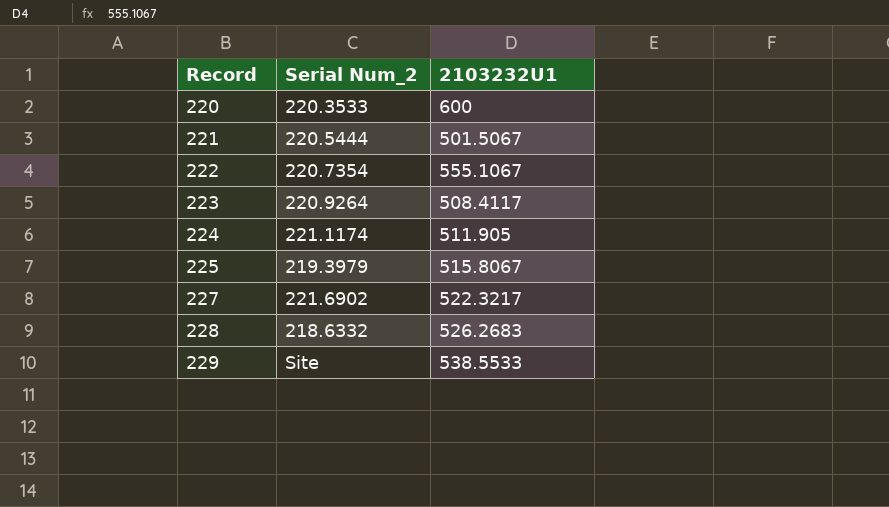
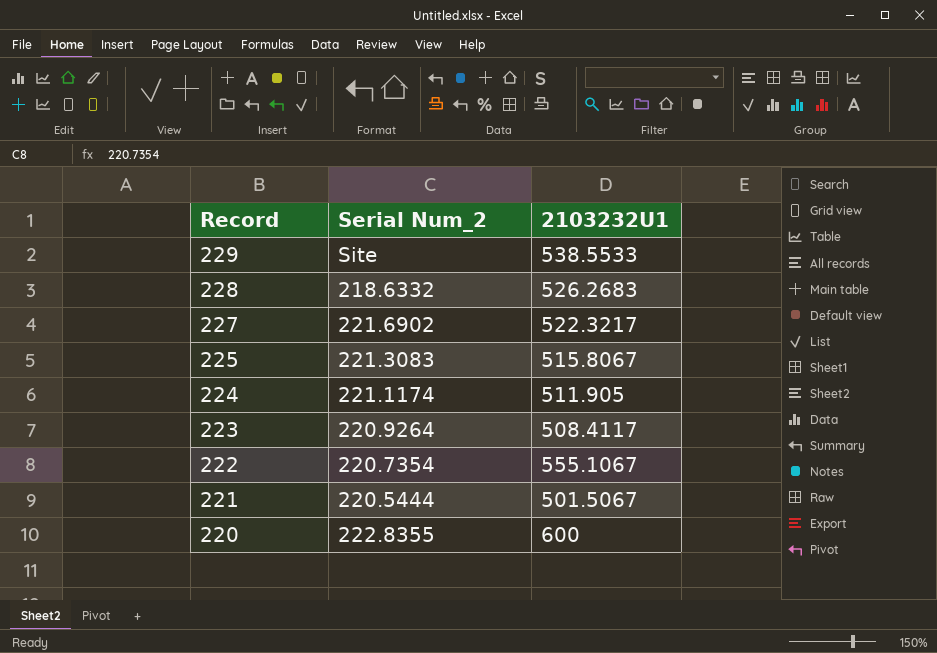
row order: Record ascending -> Record descending
225 | Serial Num_2: 219.3979 -> 221.3083
220 | Serial Num_2: 220.3533 -> 222.8355

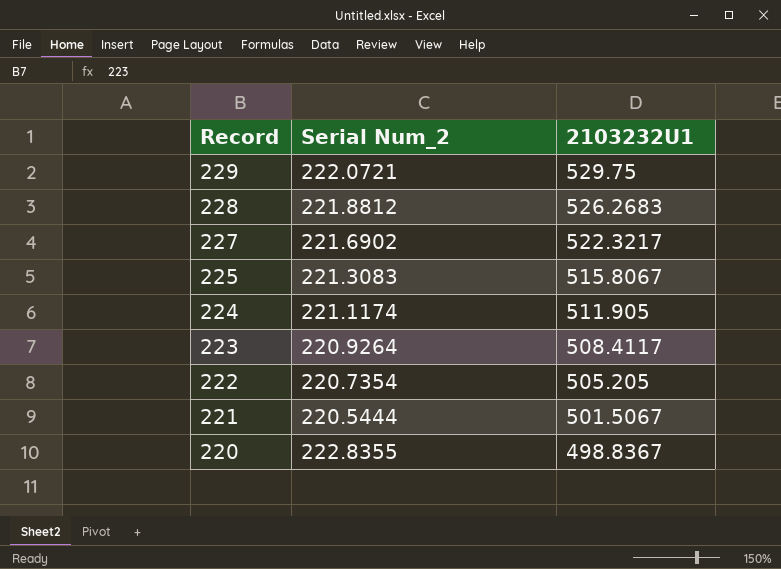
229 | Serial Num_2: Site -> 222.0721
229 | 2103232U1: 538.5533 -> 529.75
228 | Serial Num_2: 218.6332 -> 221.8812
222 | 2103232U1: 555.1067 -> 505.205
220 | 2103232U1: 600 -> 498.8367

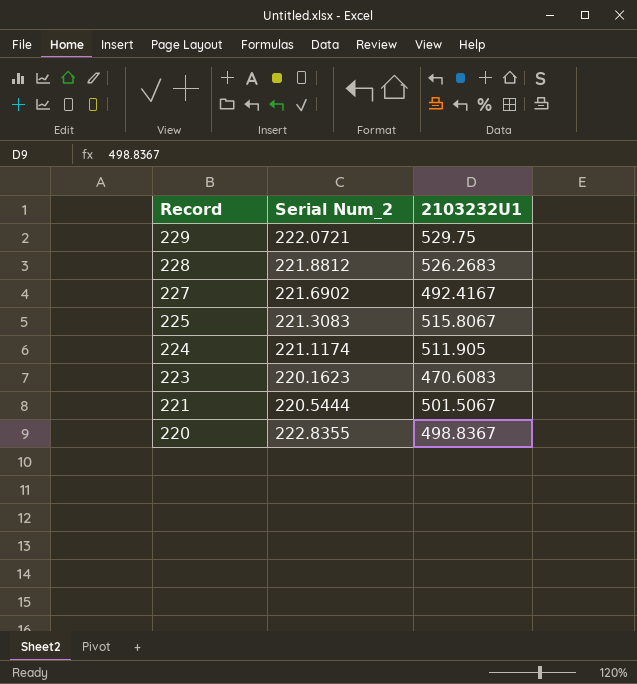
row 222: 220.7354 | 505.205 -> none
227 | 2103232U1: 522.3217 -> 492.4167
223 | Serial Num_2: 220.9264 -> 220.1623
223 | 2103232U1: 508.4117 -> 470.6083

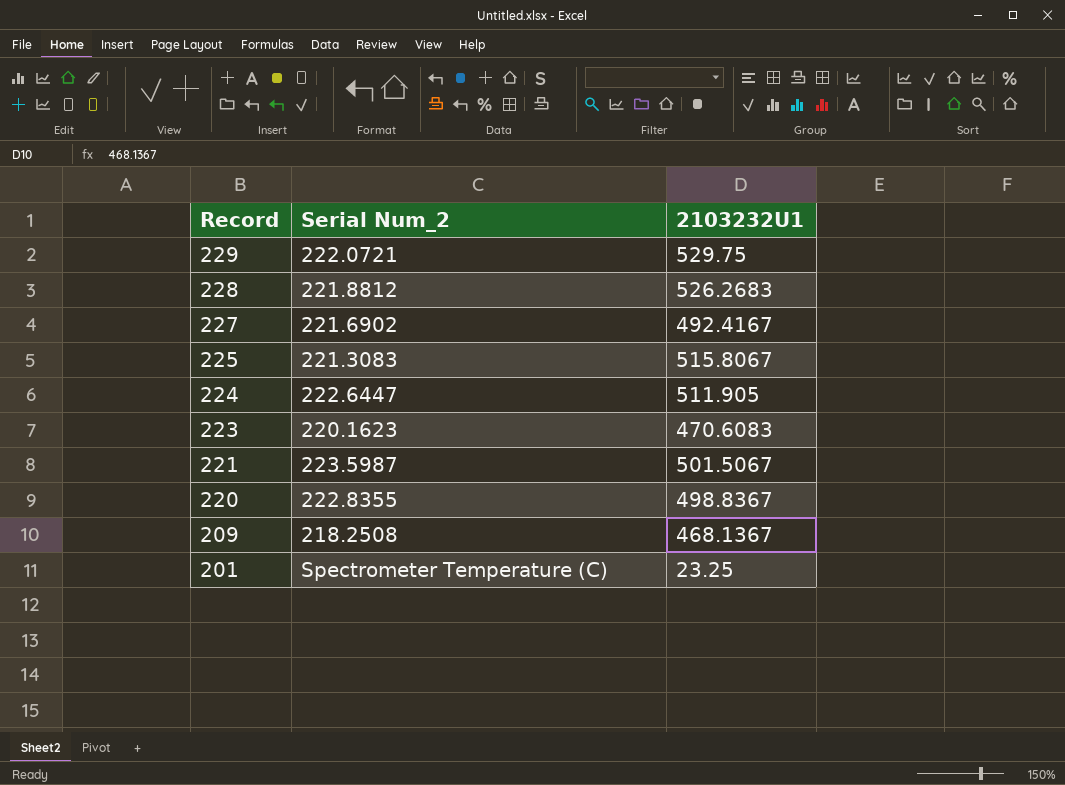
224 | Serial Num_2: 221.1174 -> 222.6447
221 | Serial Num_2: 220.5444 -> 223.5987
row 209: none -> 218.2508 | 468.1367
row 201: none -> Spectrometer Temperature (C) | 23.25

